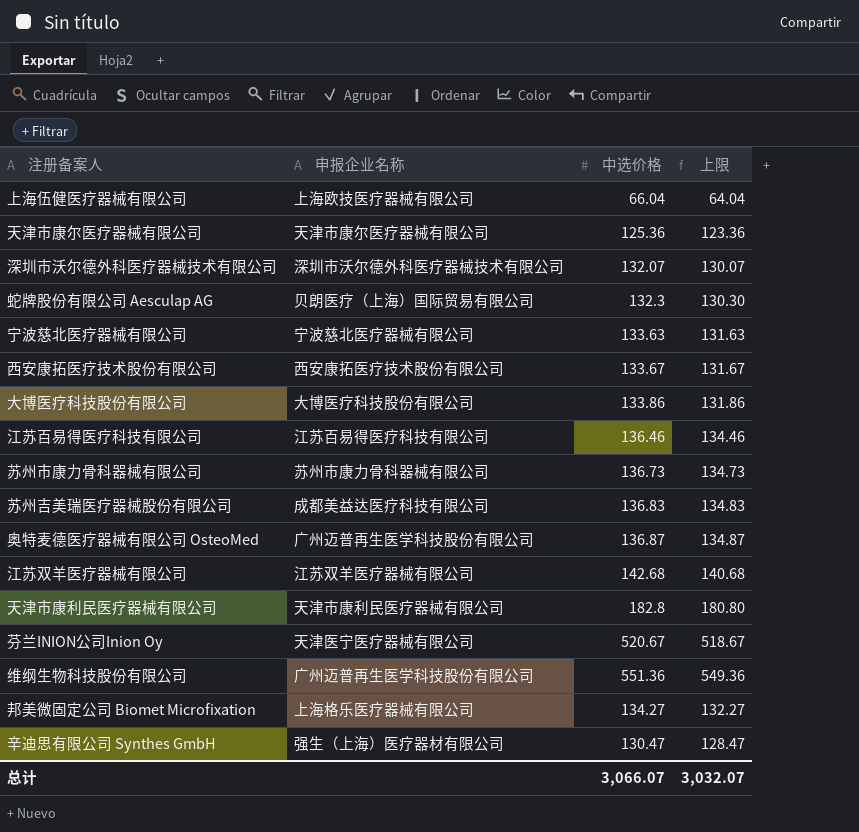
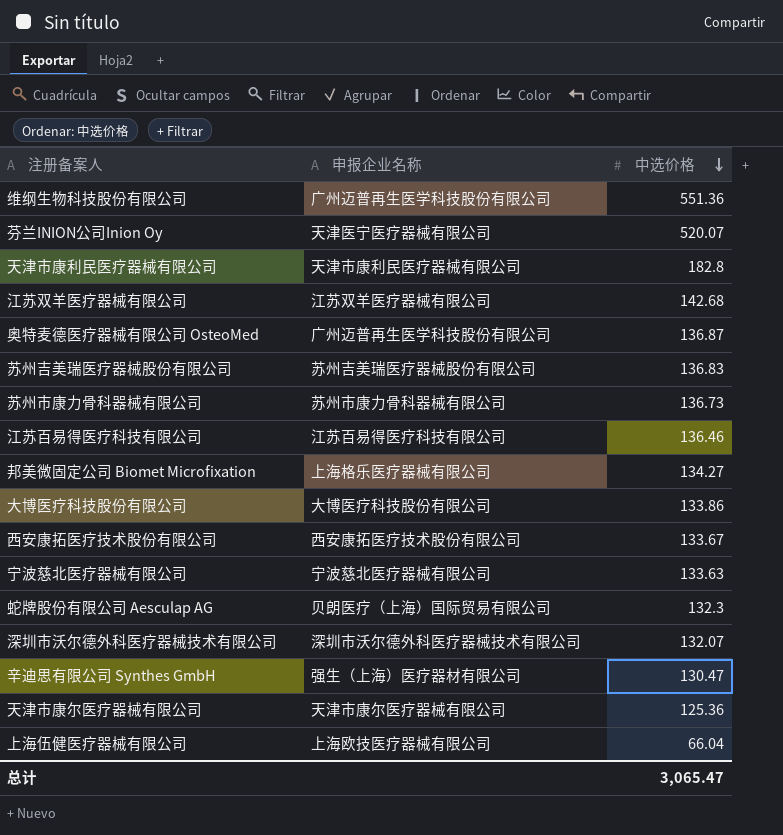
row order: none -> 中选价格 descending
column 上限 | formula: [中选价格] - 2 -> none
芬兰INION公司Inion Oy | 中选价格: 520.67 -> 520.07
苏州吉美瑞医疗器械股份有限公司 | 申报企业名称: 成都美益达医疗科技有限公司 -> 苏州吉美瑞医疗器械股份有限公司
总计 | 中选价格: 3,066.07 -> 3,065.47

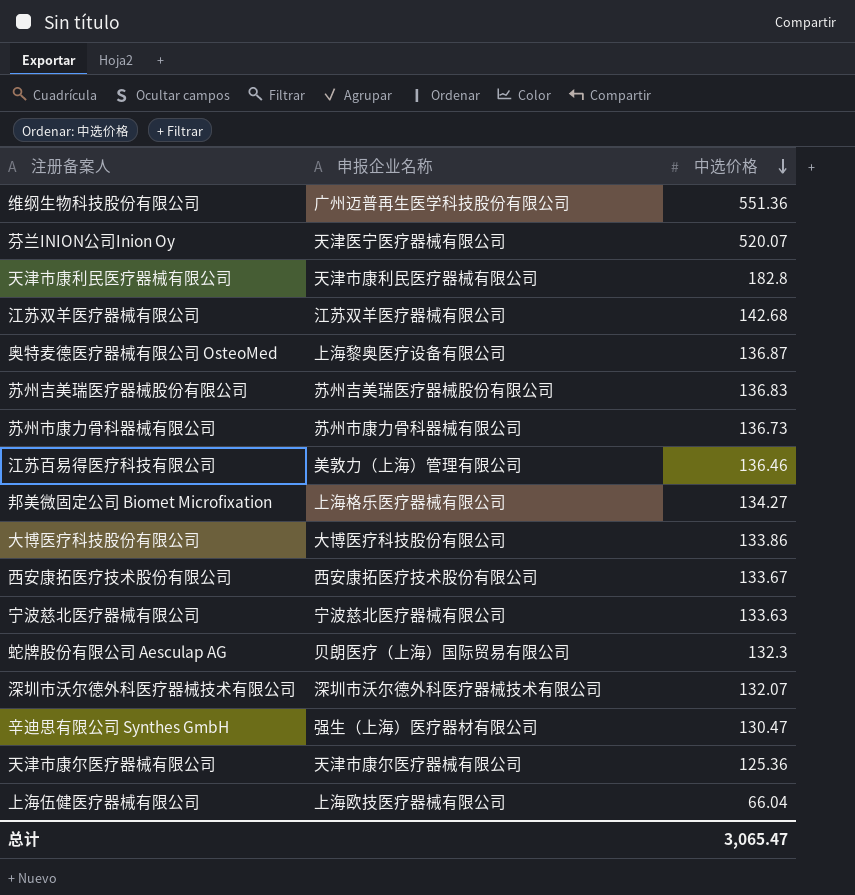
奥特麦德医疗器械有限公司 OsteoMed | 申报企业名称: 广州迈普再生医学科技股份有限公司 -> 上海黎奥医疗设备有限公司
江苏百易得医疗科技有限公司 | 申报企业名称: 江苏百易得医疗科技有限公司 -> 美敦力（上海）管理有限公司

